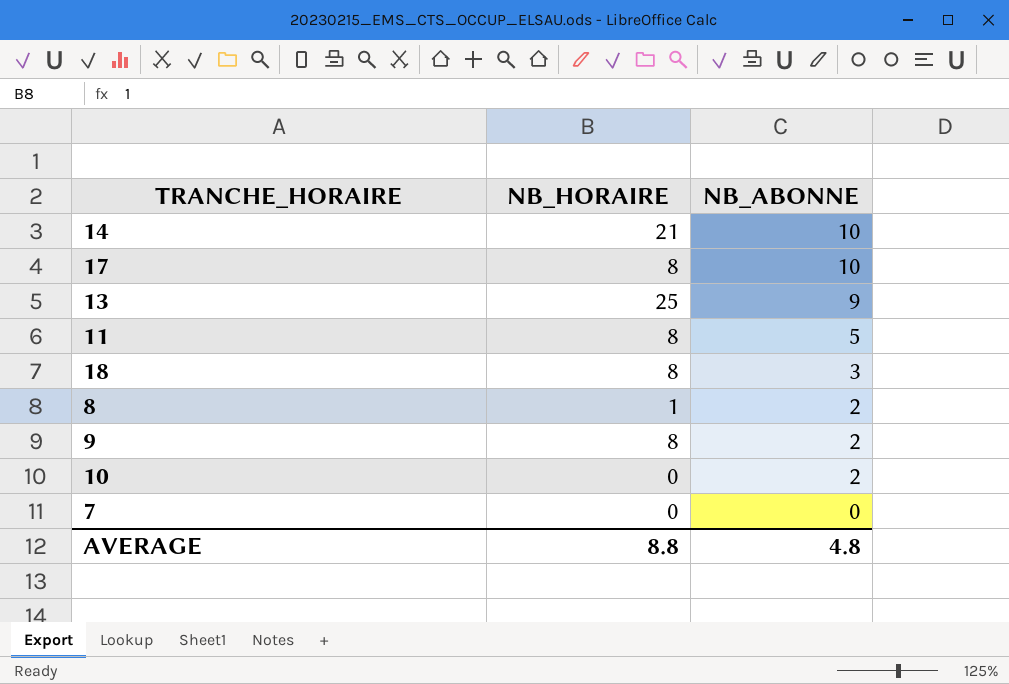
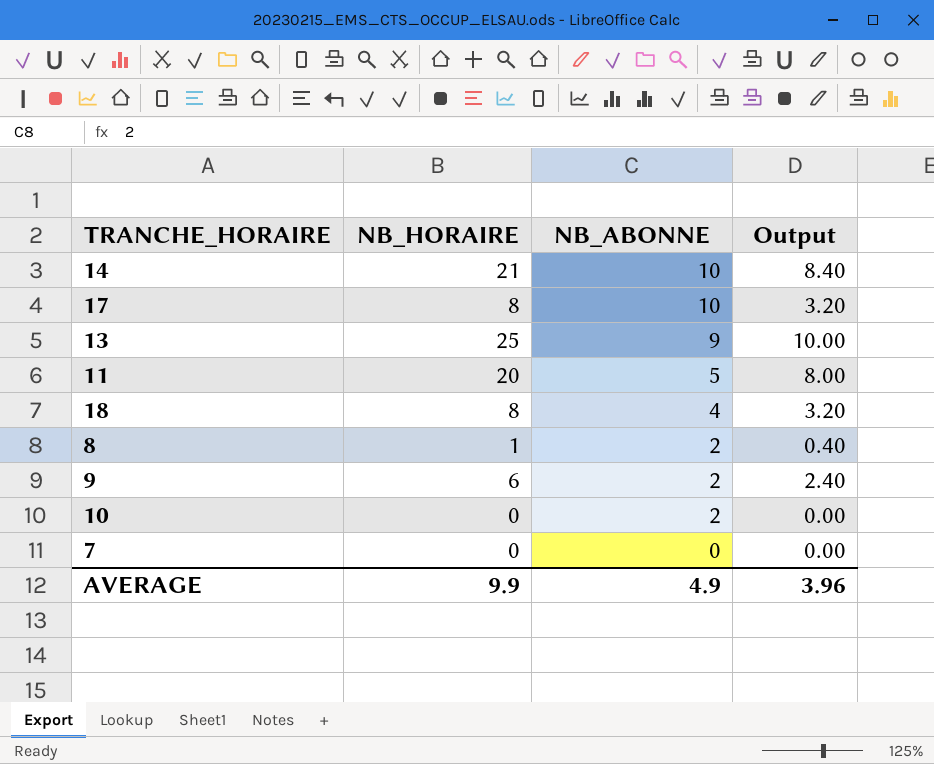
column Output | formula: none -> [NB_HORAIRE] * 0.4
11 | NB_HORAIRE: 8 -> 20
18 | NB_ABONNE: 3 -> 4
9 | NB_HORAIRE: 8 -> 6
AVERAGE | NB_HORAIRE: 8.8 -> 9.9
AVERAGE | NB_ABONNE: 4.8 -> 4.9

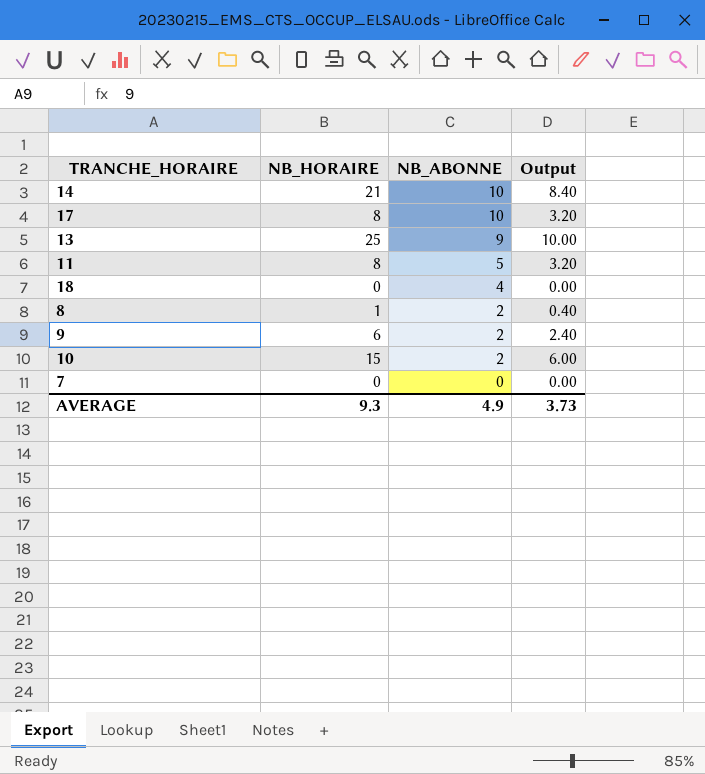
11 | NB_HORAIRE: 20 -> 8
11 | Output: 8.00 -> 3.20
18 | NB_HORAIRE: 8 -> 0
18 | Output: 3.20 -> 0.00
10 | NB_HORAIRE: 0 -> 15
10 | Output: 0.00 -> 6.00
AVERAGE | NB_HORAIRE: 9.9 -> 9.3
AVERAGE | Output: 3.96 -> 3.73

